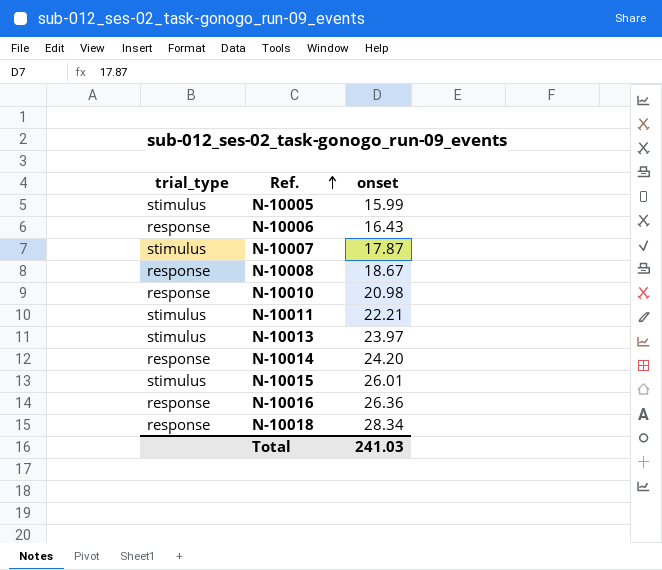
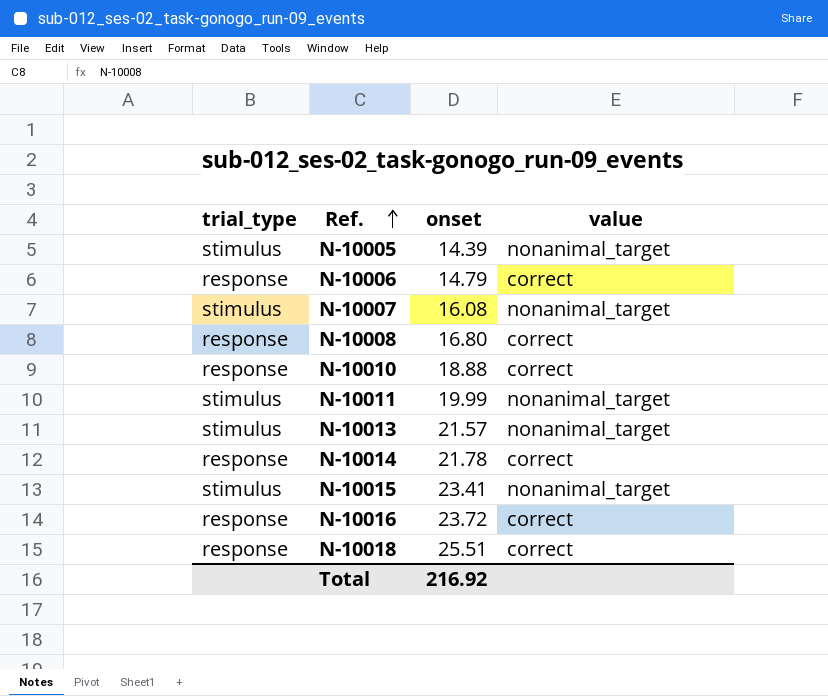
column value | position: none -> 4
N-10005 | onset: 15.99 -> 14.39
N-10006 | onset: 16.43 -> 14.79
N-10007 | onset: 17.87 -> 16.08
N-10008 | onset: 18.67 -> 16.80
N-10010 | onset: 20.98 -> 18.88
N-10011 | onset: 22.21 -> 19.99
N-10013 | onset: 23.97 -> 21.57
N-10014 | onset: 24.20 -> 21.78
N-10015 | onset: 26.01 -> 23.41
N-10016 | onset: 26.36 -> 23.72
N-10018 | onset: 28.34 -> 25.51
Total | onset: 241.03 -> 216.92

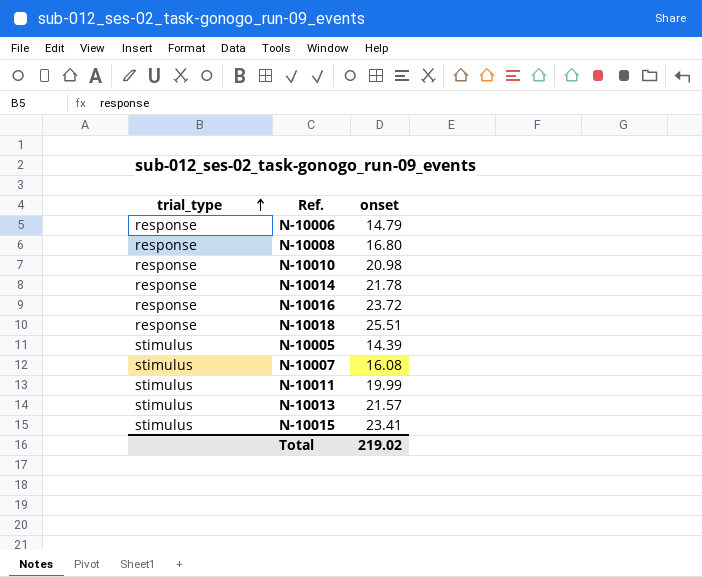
row order: Ref. ascending -> trial_type ascending
column value | position: 4 -> none
N-10010 | onset: 18.88 -> 20.98
Total | onset: 216.92 -> 219.02

